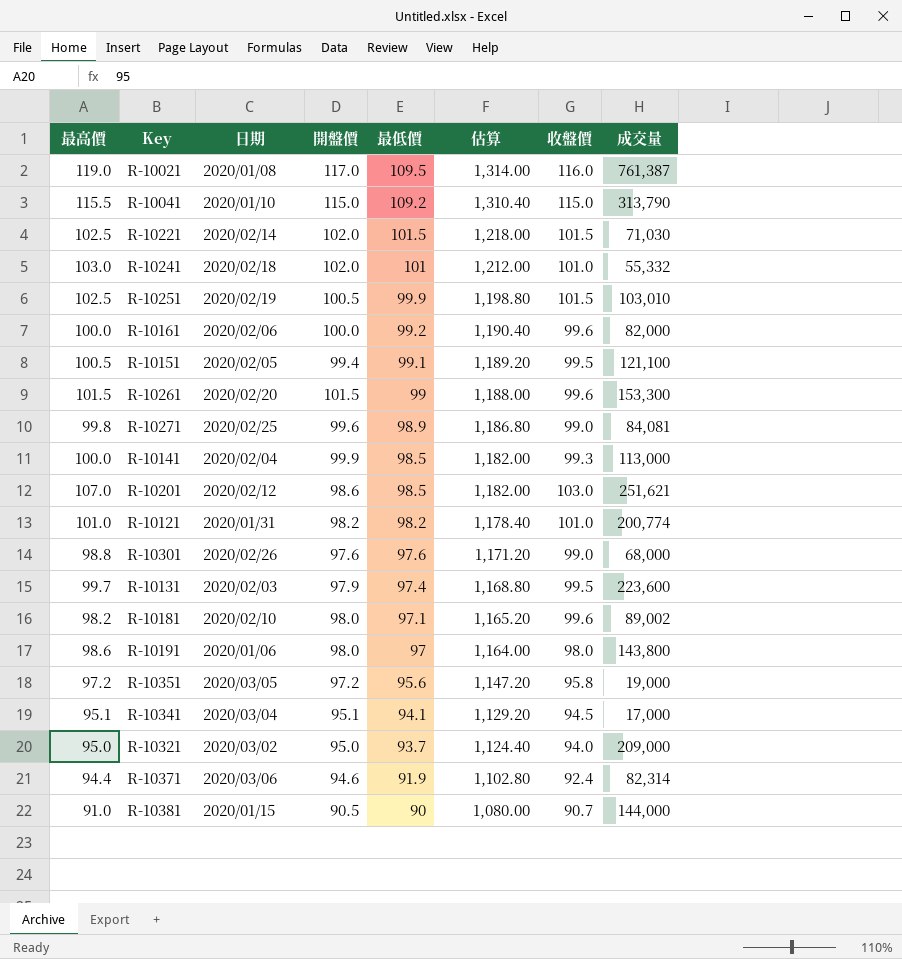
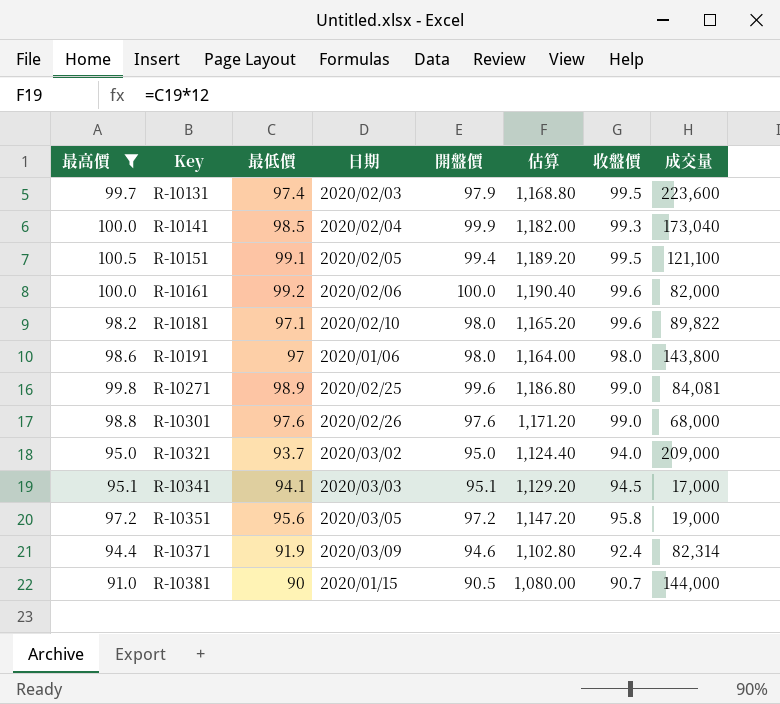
filter: none -> 最高價 <= 100.5
row order: 最低價 descending -> Key ascending
column 最低價 | position: 5 -> 3
R-10141 | 成交量: 113,000 -> 173,040
R-10181 | 成交量: 89,002 -> 89,822
R-10341 | 日期: 2020/03/04 -> 2020/03/03
R-10371 | 日期: 2020/03/06 -> 2020/03/09

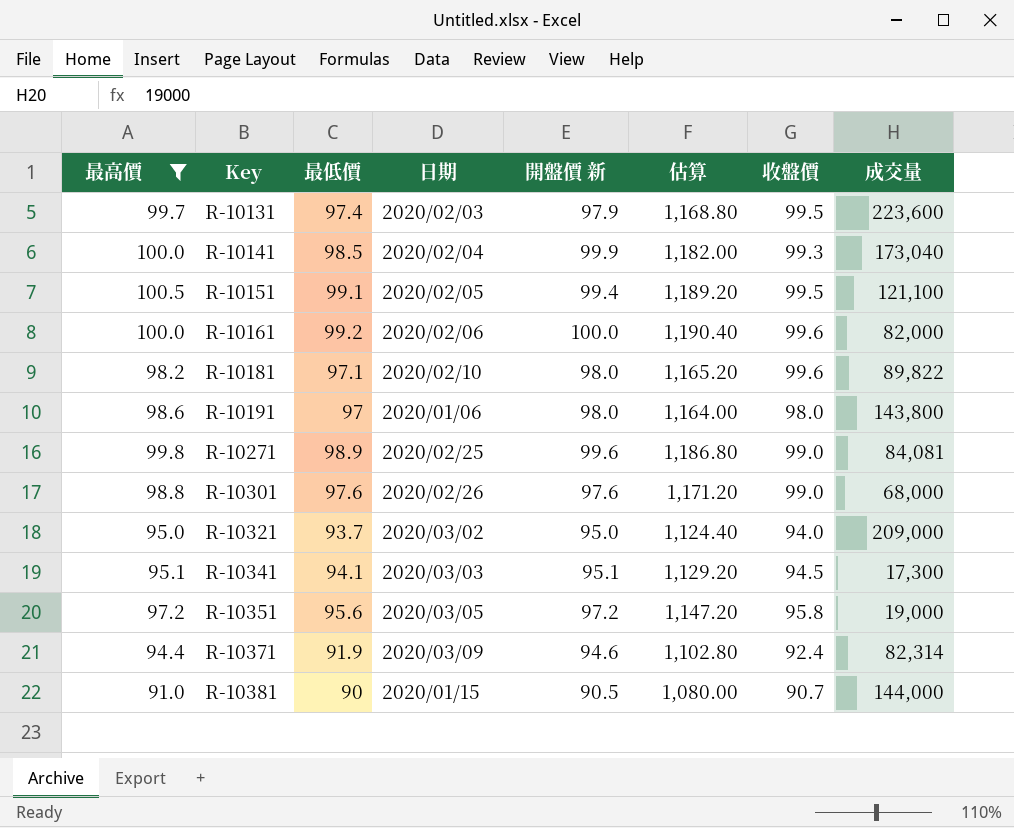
column name: 開盤價 -> 開盤價 新
R-10341 | 成交量: 17,000 -> 17,300

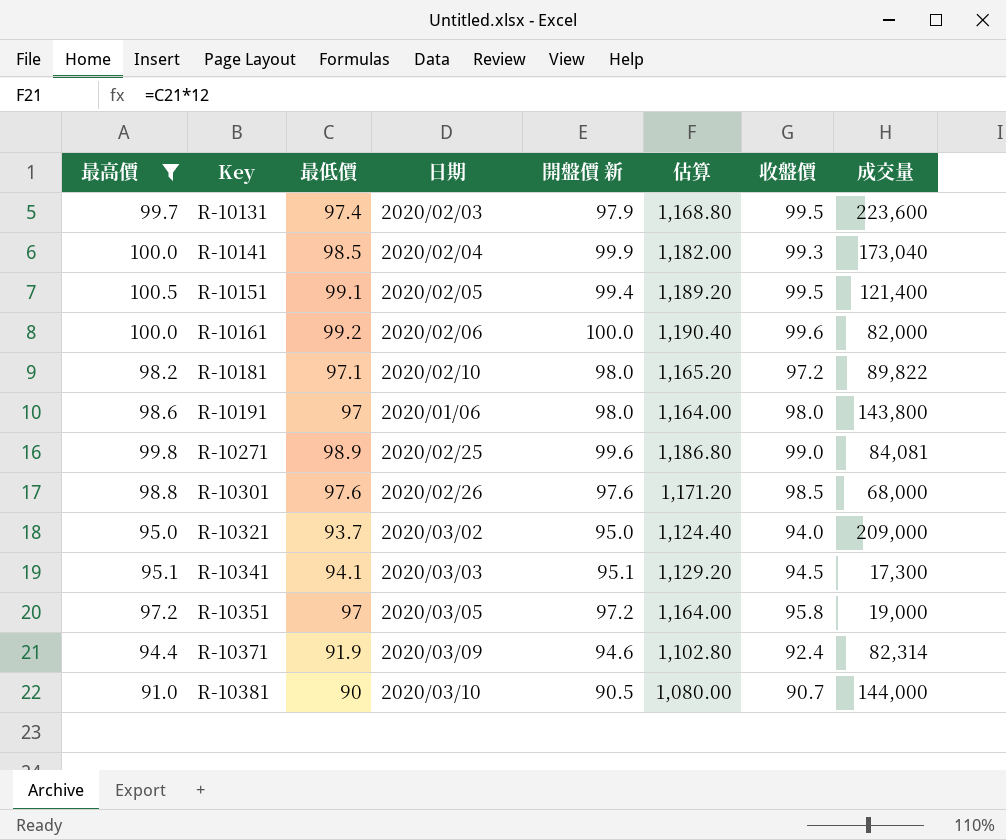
R-10151 | 成交量: 121,100 -> 121,400
R-10181 | 收盤價: 99.6 -> 97.2
R-10301 | 收盤價: 99.0 -> 98.5
R-10351 | 最低價: 95.6 -> 97
R-10351 | 估算: 1,147.20 -> 1,164.00
R-10381 | 日期: 2020/01/15 -> 2020/03/10

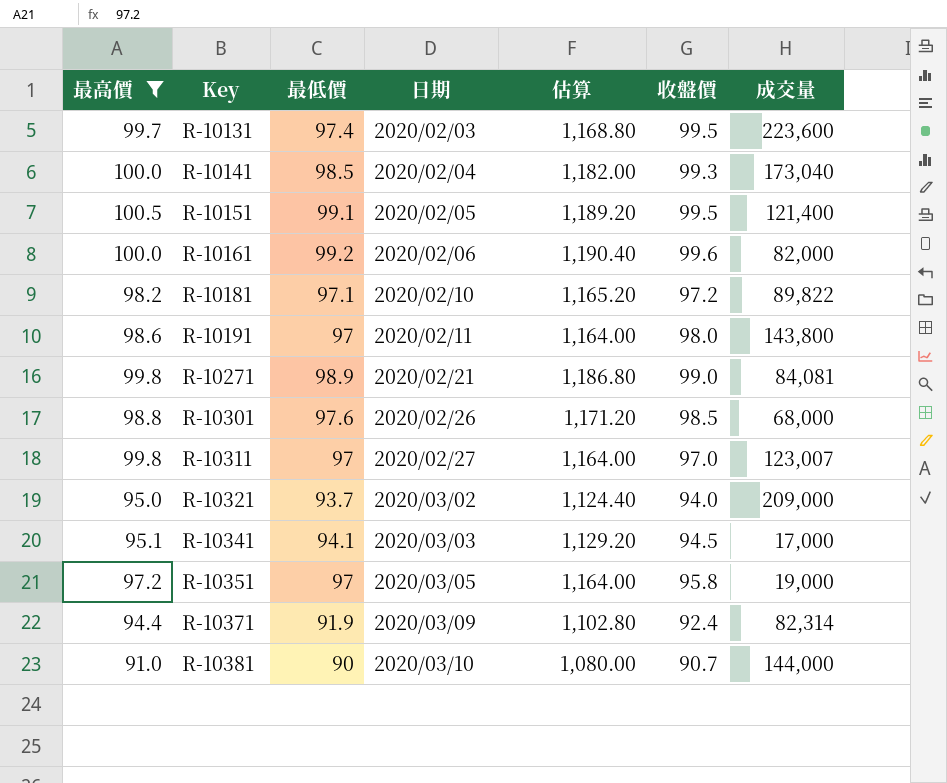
column 開盤價 新 | position: 5 -> none
R-10191 | 日期: 2020/01/06 -> 2020/02/11
R-10271 | 日期: 2020/02/25 -> 2020/02/21
row R-10311: none -> 99.8 | 97 | 2020/02/27 | 1,164.00 | 97.0 | 123,007
R-10341 | 成交量: 17,300 -> 17,000

